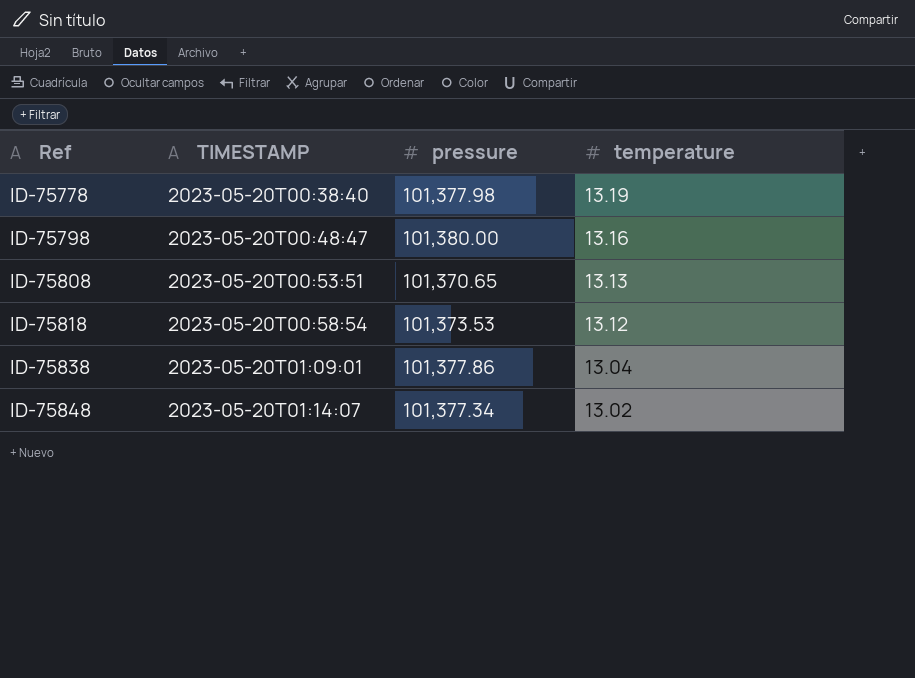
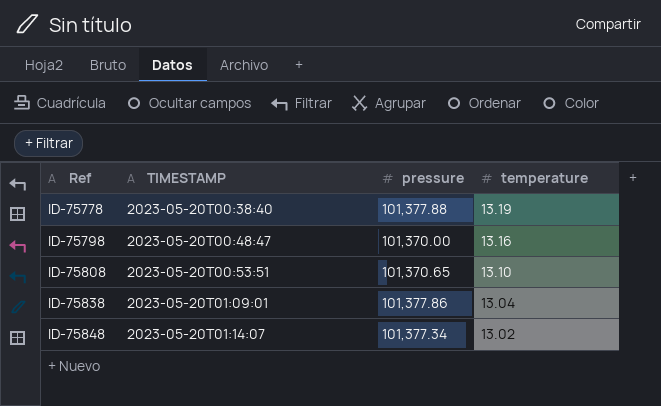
row ID-75818: 2023-05-20T00:58:54 | 101,373.53 | 13.12 -> none
ID-75778 | pressure: 101,377.98 -> 101,377.88
ID-75798 | pressure: 101,380.00 -> 101,370.00
ID-75808 | temperature: 13.13 -> 13.10

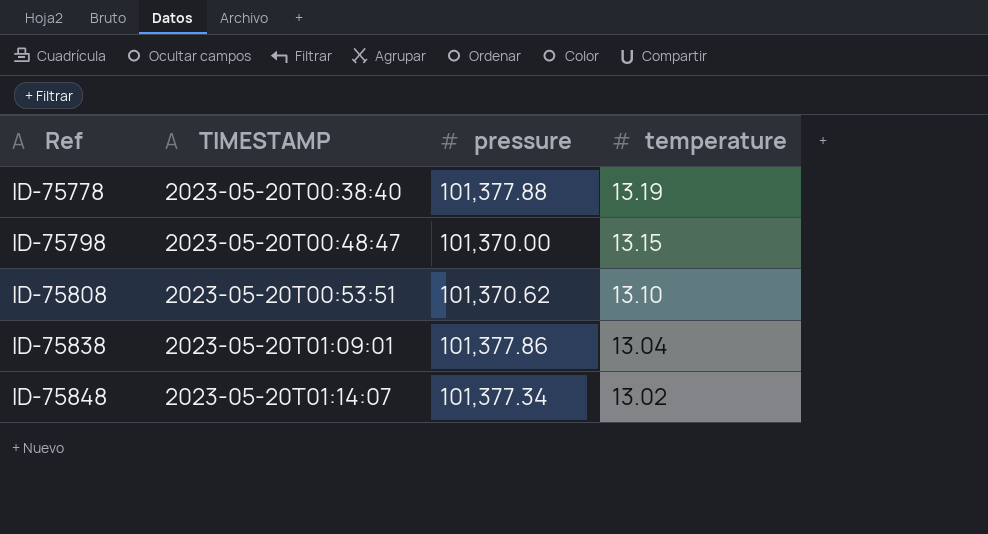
ID-75798 | temperature: 13.16 -> 13.15
ID-75808 | pressure: 101,370.65 -> 101,370.62

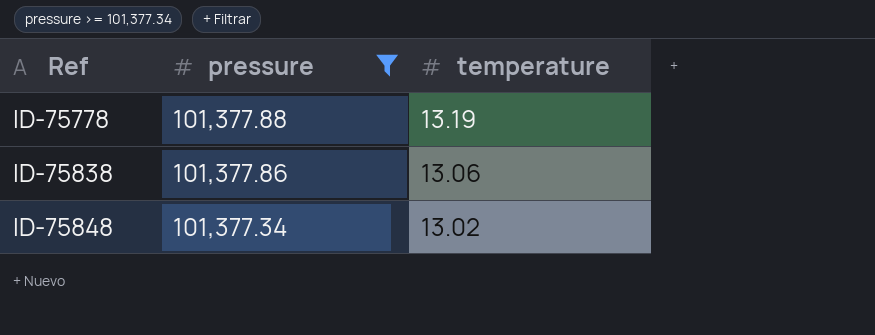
filter: none -> pressure >= 101,377.34
column TIMESTAMP | position: 2 -> none
ID-75838 | temperature: 13.04 -> 13.06

